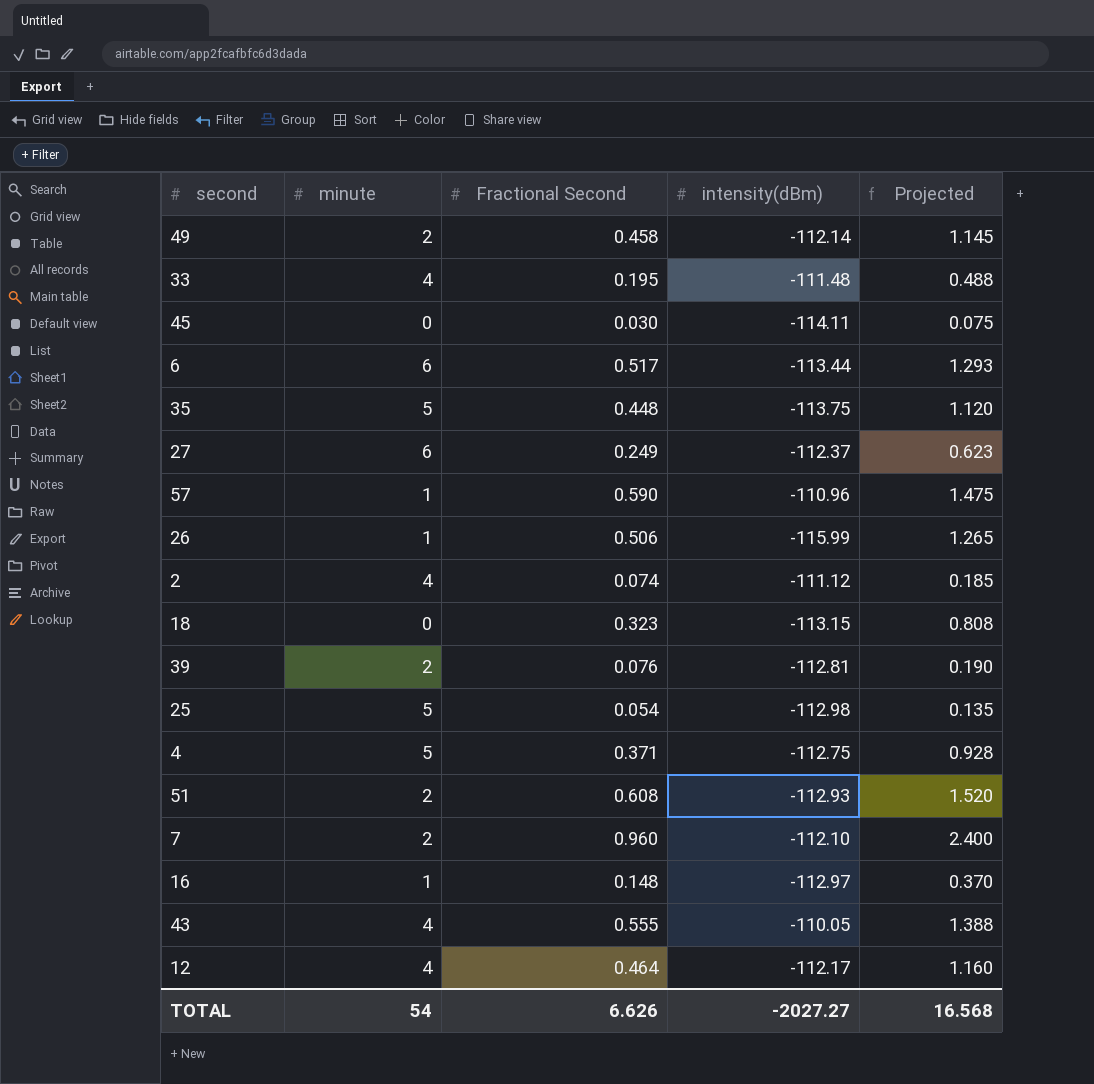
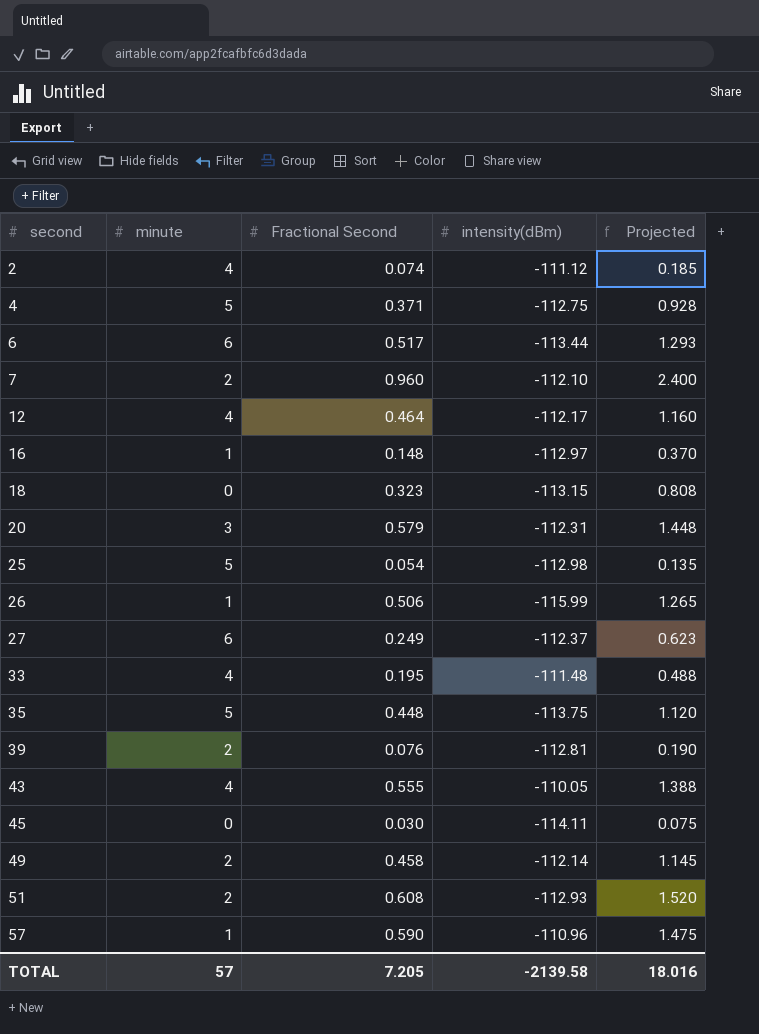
row order: none -> second ascending
row 20: none -> 3 | 0.579 | -112.31 | 1.448
TOTAL | minute: 54 -> 57
TOTAL | Fractional Second: 6.626 -> 7.205
TOTAL | intensity(dBm): -2027.27 -> -2139.58
TOTAL | Projected: 16.568 -> 18.016

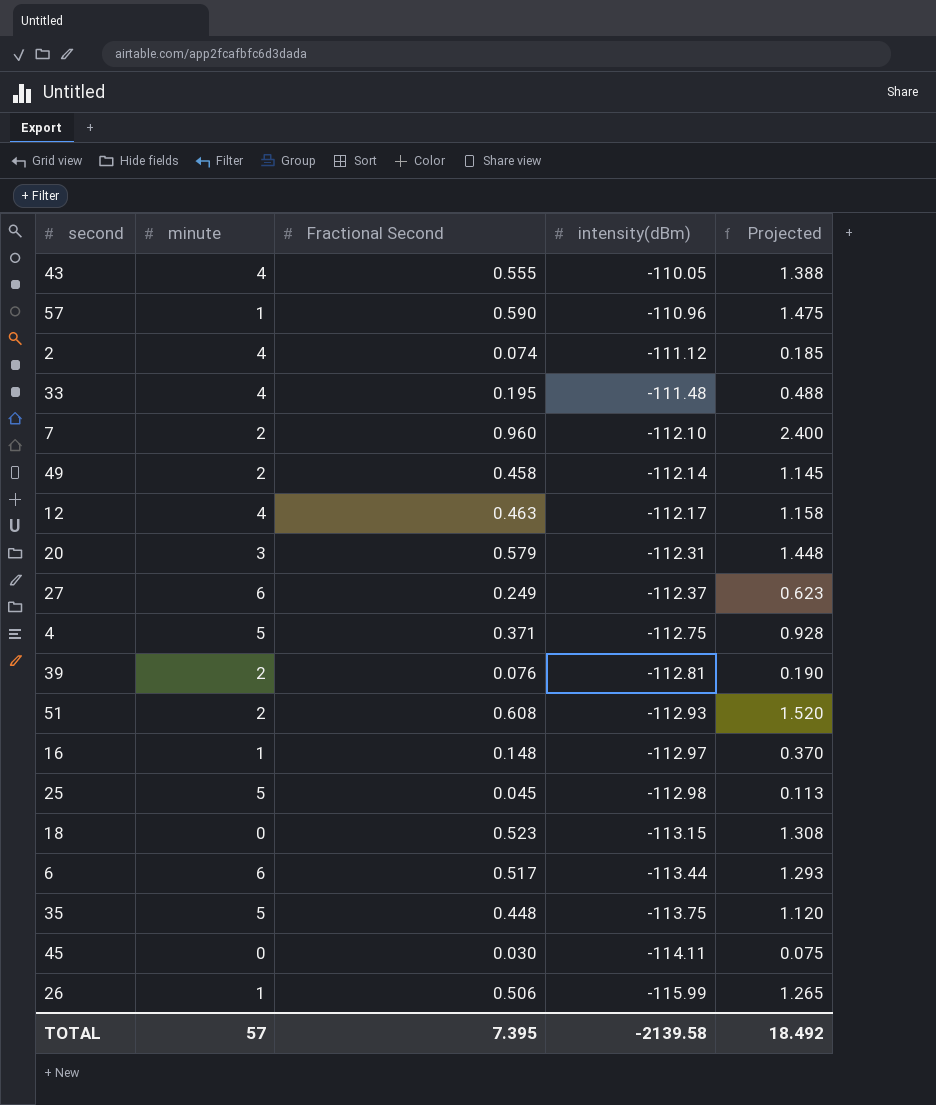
row order: second ascending -> intensity(dBm) descending
12 | Fractional Second: 0.464 -> 0.463
12 | Projected: 1.160 -> 1.158
25 | Fractional Second: 0.054 -> 0.045
25 | Projected: 0.135 -> 0.113
18 | Fractional Second: 0.323 -> 0.523
18 | Projected: 0.808 -> 1.308
TOTAL | Fractional Second: 7.205 -> 7.395
TOTAL | Projected: 18.016 -> 18.492

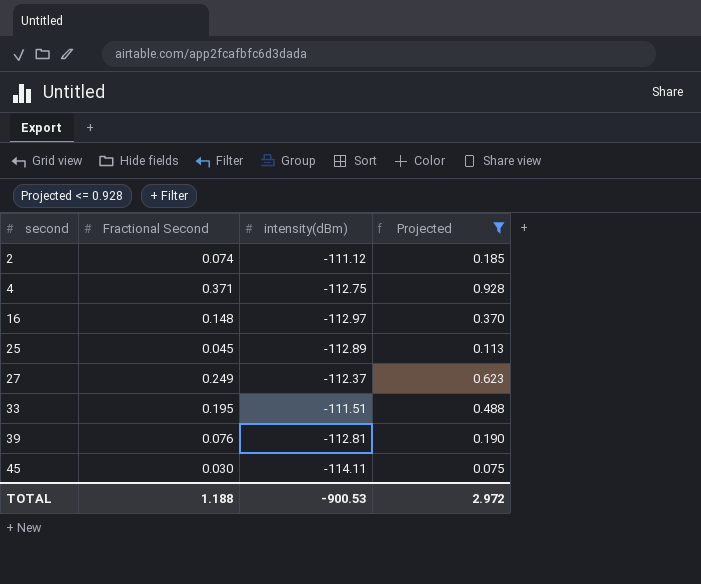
filter: none -> Projected <= 0.928
row order: intensity(dBm) descending -> second ascending
column minute | position: 2 -> none
25 | intensity(dBm): -112.98 -> -112.89
33 | intensity(dBm): -111.48 -> -111.51
TOTAL | Fractional Second: 7.395 -> 1.188
TOTAL | intensity(dBm): -2139.58 -> -900.53
TOTAL | Projected: 18.492 -> 2.972

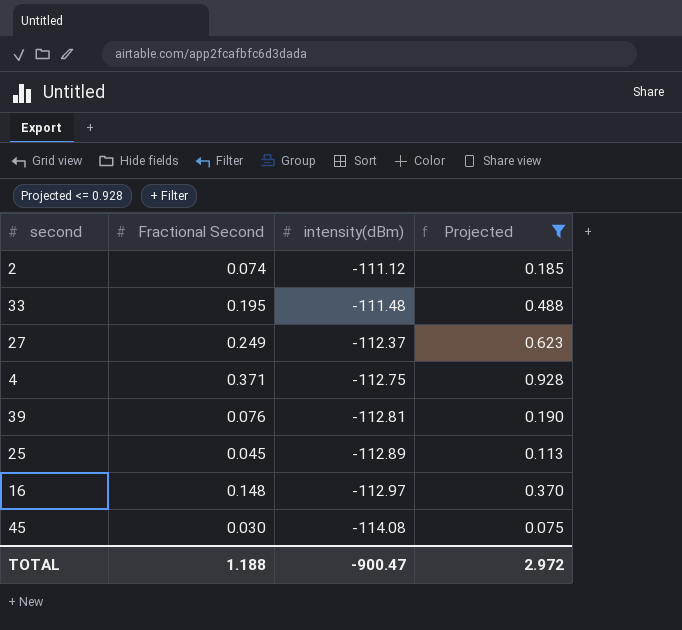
row order: second ascending -> intensity(dBm) descending
33 | intensity(dBm): -111.51 -> -111.48
45 | intensity(dBm): -114.11 -> -114.08
TOTAL | intensity(dBm): -900.53 -> -900.47

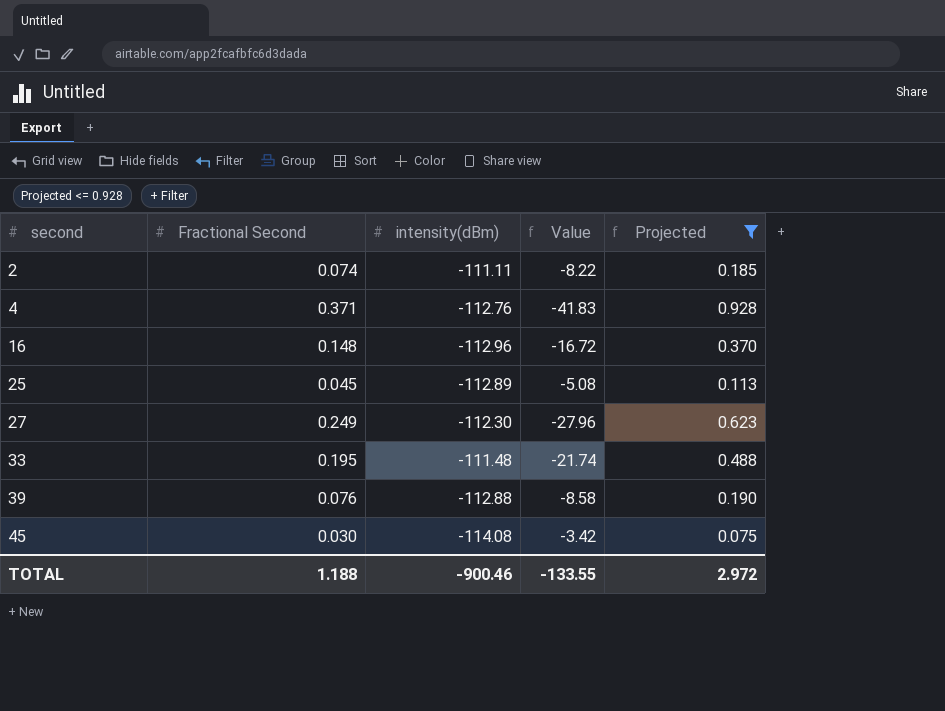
row order: intensity(dBm) descending -> second ascending
column Value | formula: none -> [Fractional Second] * [intensity(dBm)]
2 | intensity(dBm): -111.12 -> -111.11
4 | intensity(dBm): -112.75 -> -112.76
16 | intensity(dBm): -112.97 -> -112.96
27 | intensity(dBm): -112.37 -> -112.30
39 | intensity(dBm): -112.81 -> -112.88
TOTAL | intensity(dBm): -900.47 -> -900.46

